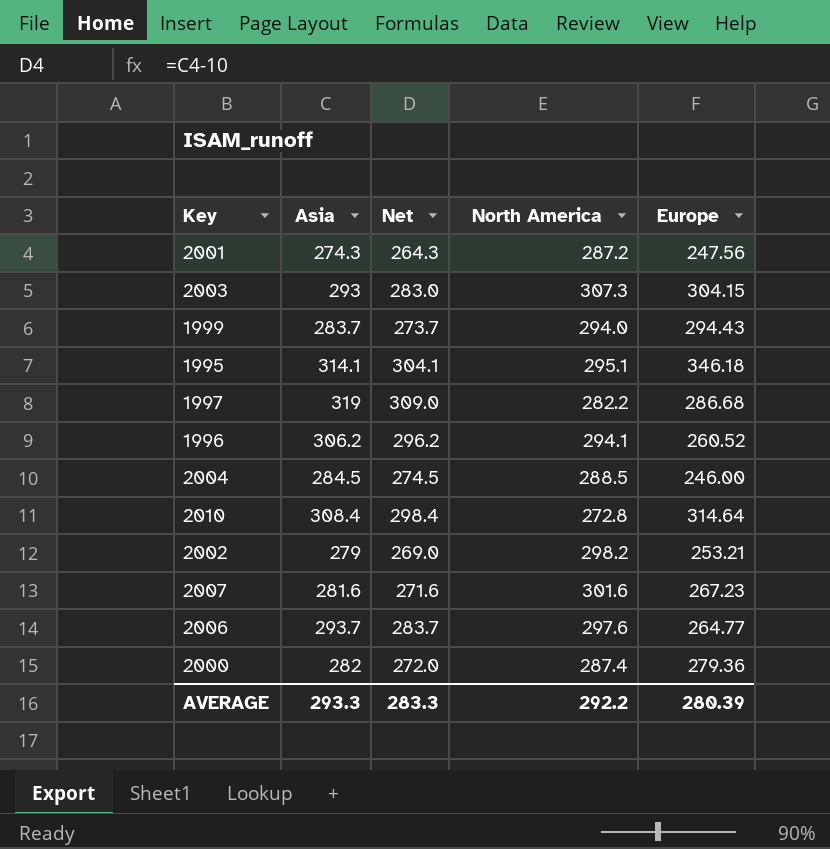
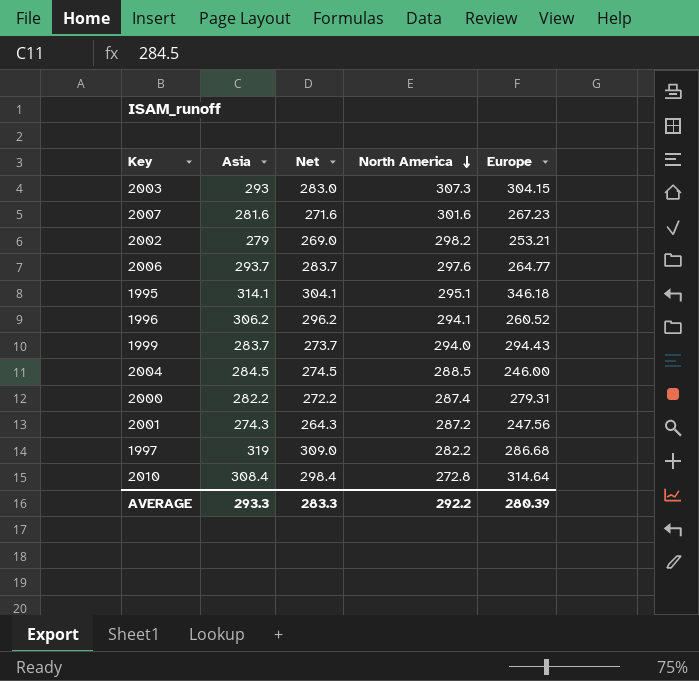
row order: none -> North America descending
2000 | Asia: 282 -> 282.2
2000 | Net: 272.0 -> 272.2
2000 | Europe: 279.36 -> 279.31

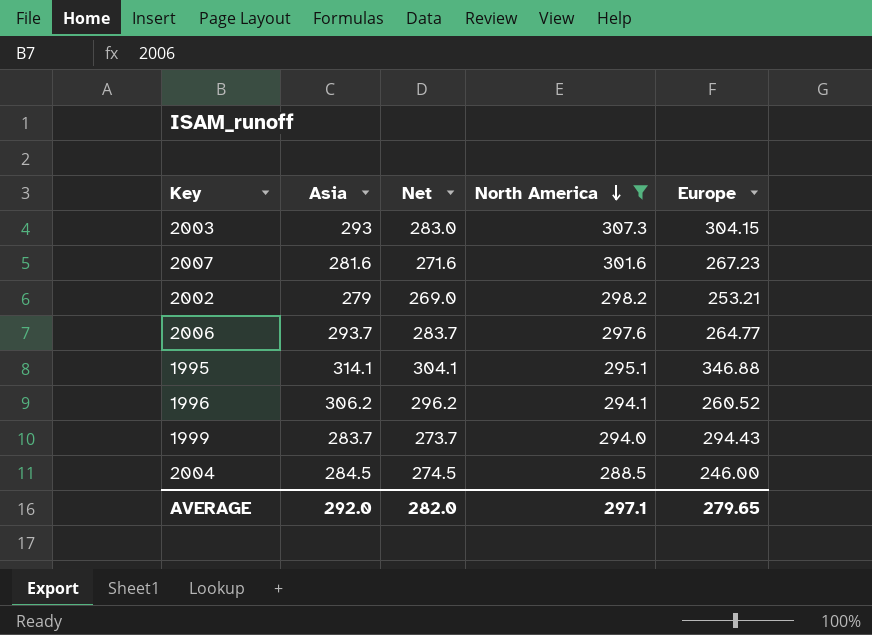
filter: none -> North America >= 288.5
1995 | Europe: 346.18 -> 346.88
AVERAGE | Asia: 293.3 -> 292.0
AVERAGE | Net: 283.3 -> 282.0
AVERAGE | North America: 292.2 -> 297.1
AVERAGE | Europe: 280.39 -> 279.65

